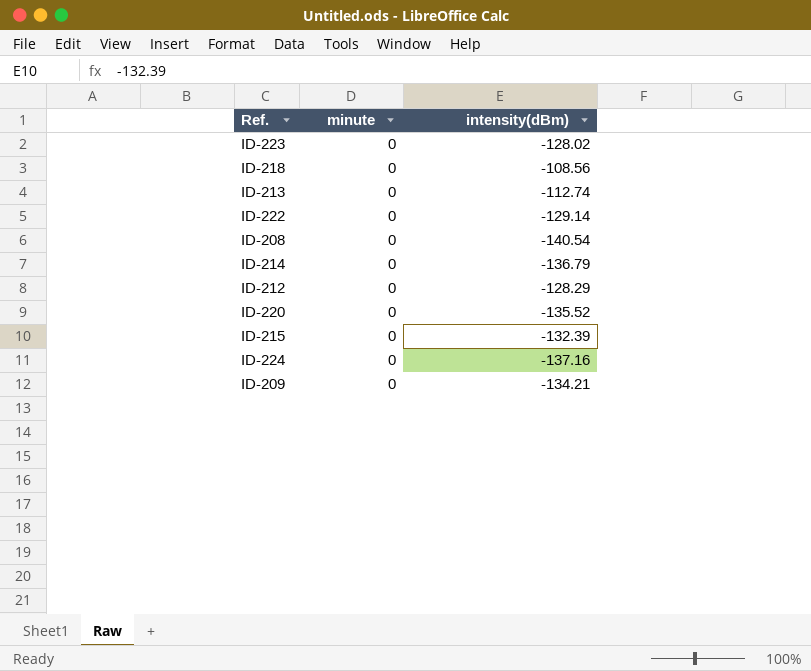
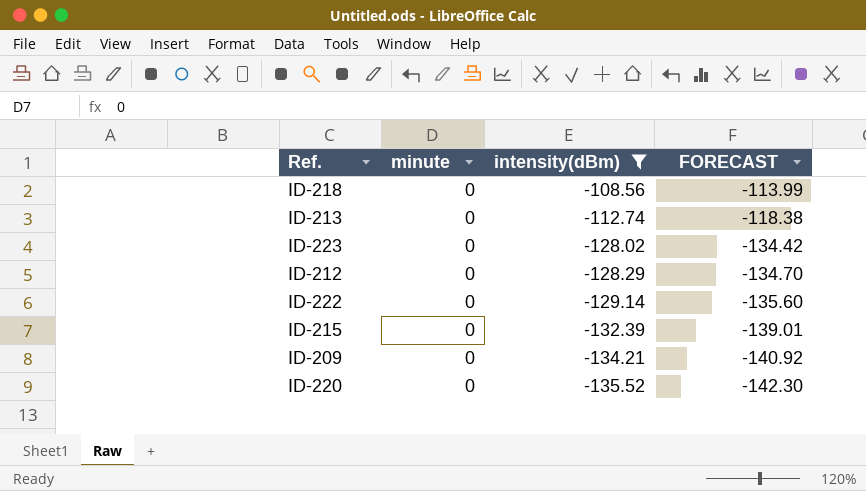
filter: none -> intensity(dBm) >= -135.52
row order: none -> intensity(dBm) descending
column FORECAST | formula: none -> [intensity(dBm)] * 1.05

